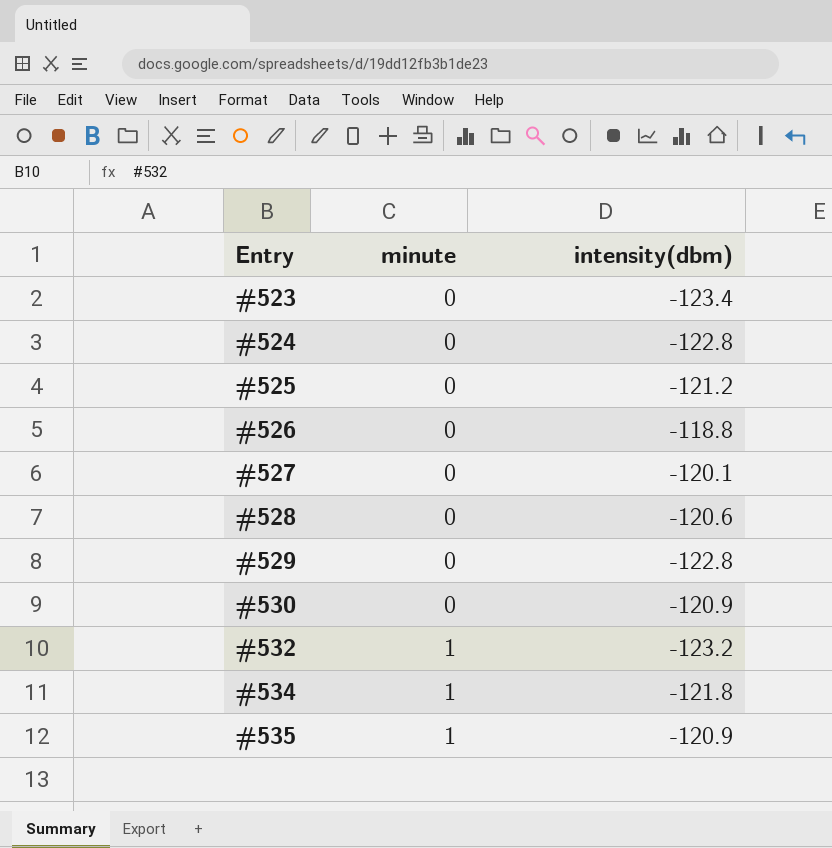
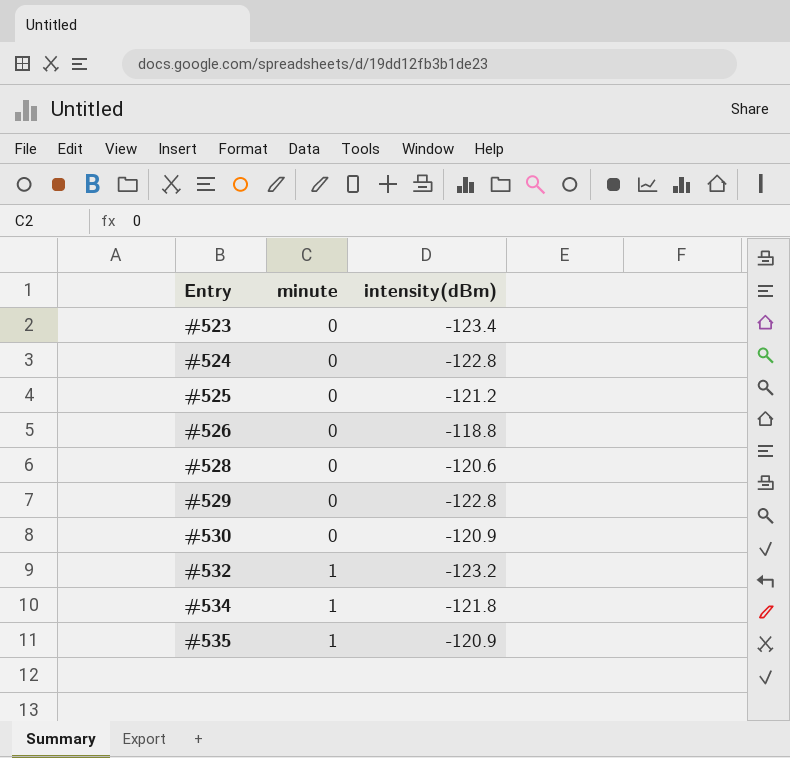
column name: intensity(dbm) -> intensity(dBm)
row #527: 0 | -120.1 -> none

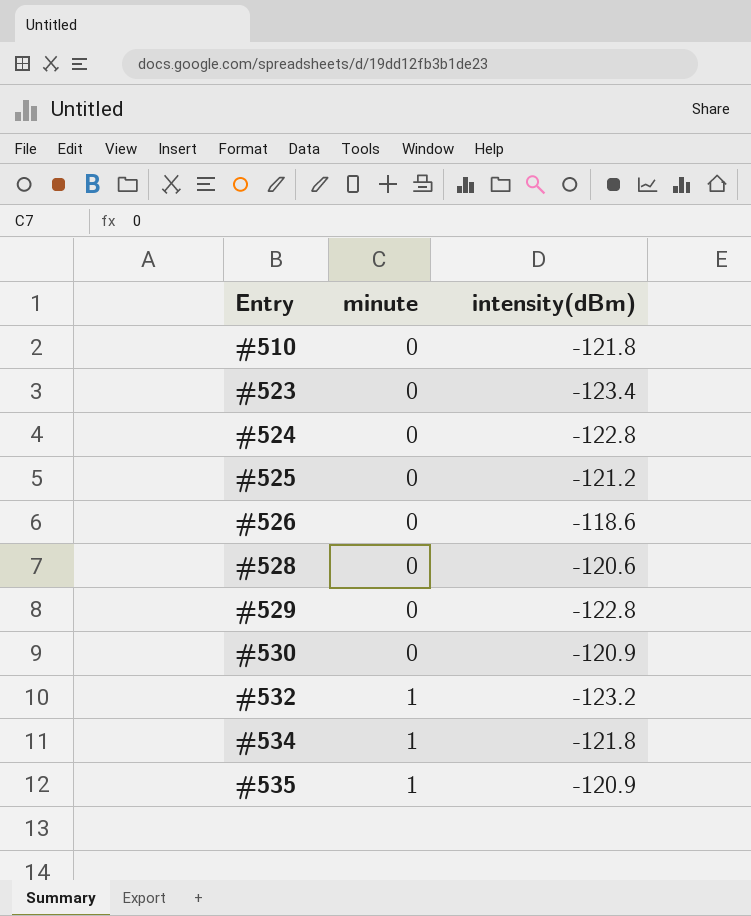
row #510: none -> 0 | -121.8
#526 | intensity(dBm): -118.8 -> -118.6

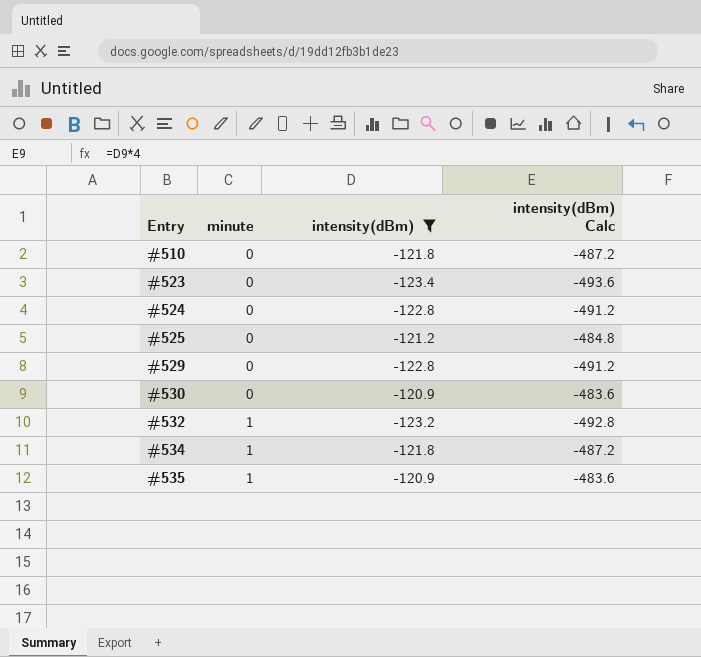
filter: none -> intensity(dBm) <= -120.9
column intensity(dBm) Calc | formula: none -> [intensity(dBm)] * 4

